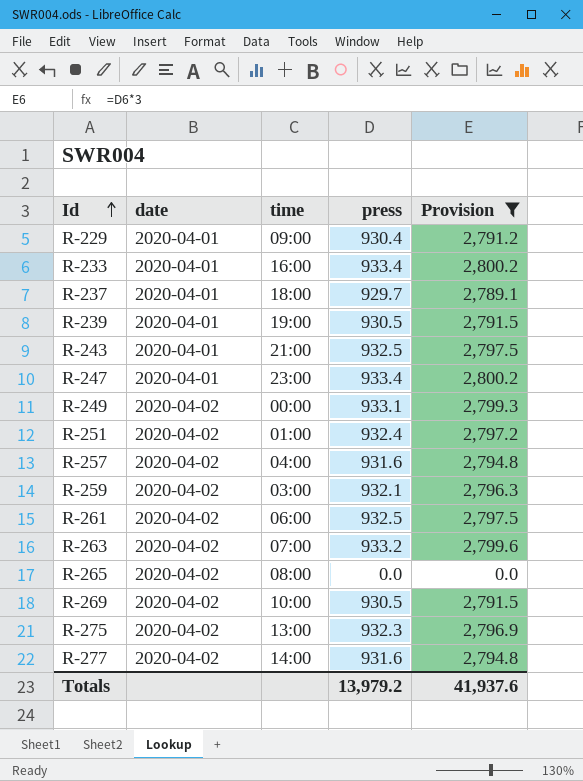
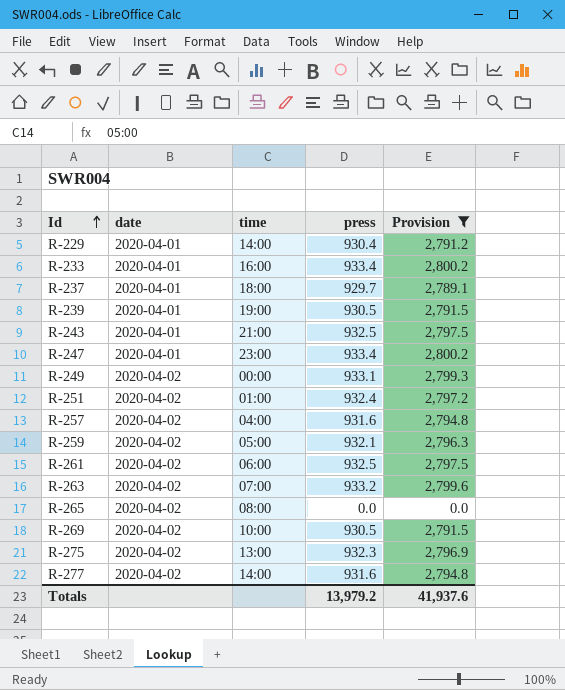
R-229 | time: 09:00 -> 14:00
R-259 | time: 03:00 -> 05:00

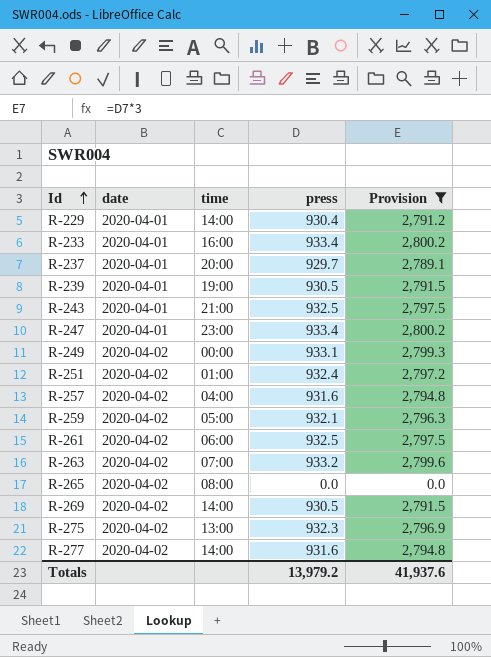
R-237 | time: 18:00 -> 20:00
R-269 | time: 10:00 -> 14:00

